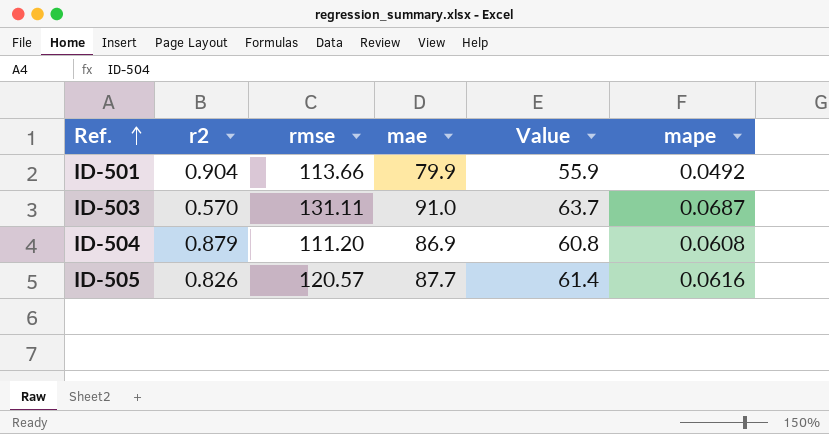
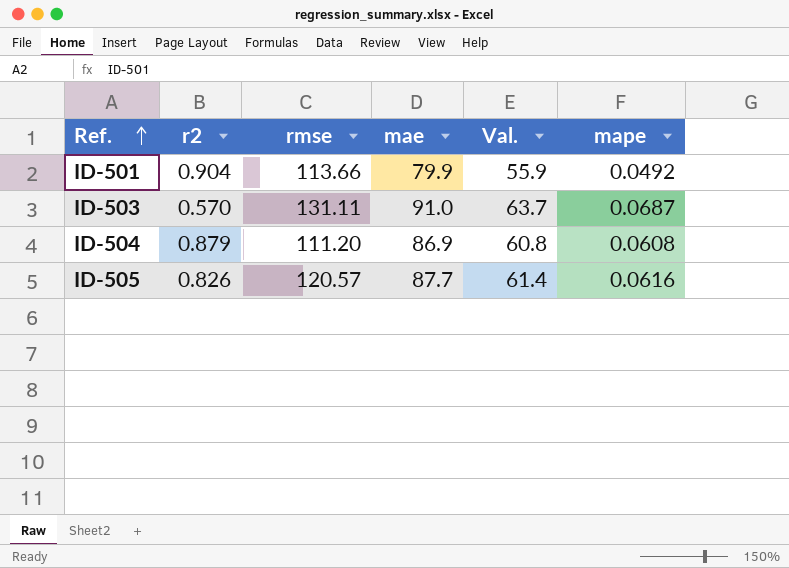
column name: Value -> Val.

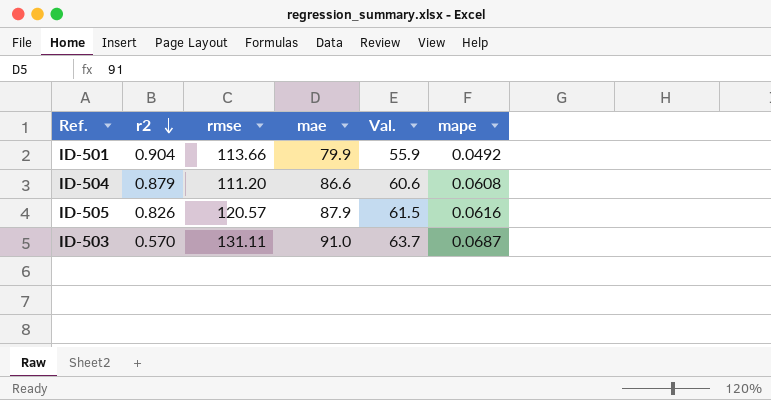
row order: Ref. ascending -> r2 descending
ID-504 | mae: 86.9 -> 86.6
ID-504 | Val.: 60.8 -> 60.6
ID-505 | mae: 87.7 -> 87.9
ID-505 | Val.: 61.4 -> 61.5

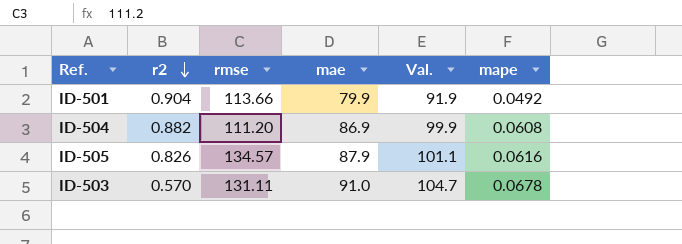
column Val. | formula: [mae] * 0.7 -> [mae] * 1.15
ID-504 | r2: 0.879 -> 0.882
ID-504 | mae: 86.6 -> 86.9
ID-505 | rmse: 120.57 -> 134.57
ID-503 | mape: 0.0687 -> 0.0678

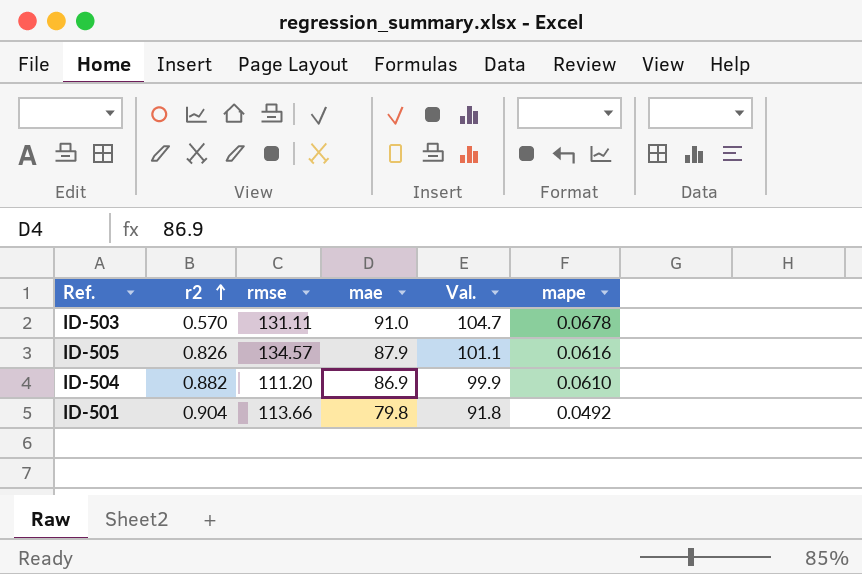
row order: r2 descending -> r2 ascending
ID-504 | mape: 0.0608 -> 0.0610
ID-501 | mae: 79.9 -> 79.8
ID-501 | Val.: 91.9 -> 91.8

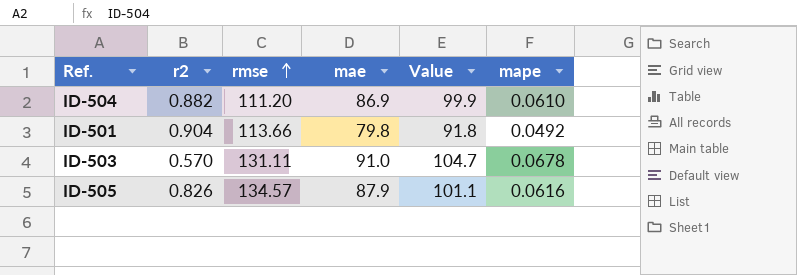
row order: r2 ascending -> rmse ascending
column name: Val. -> Value

